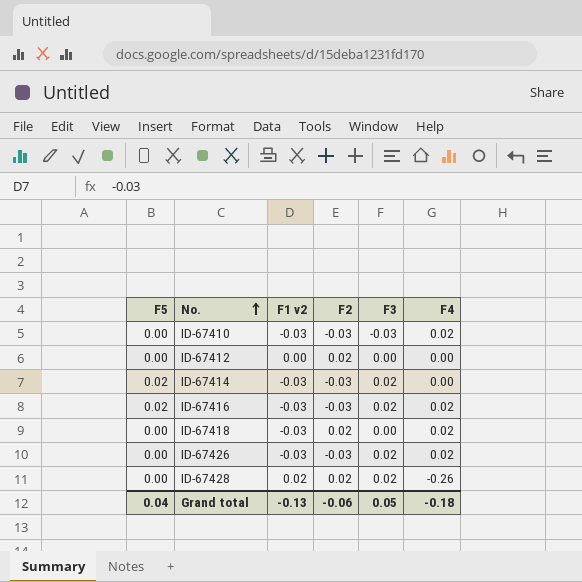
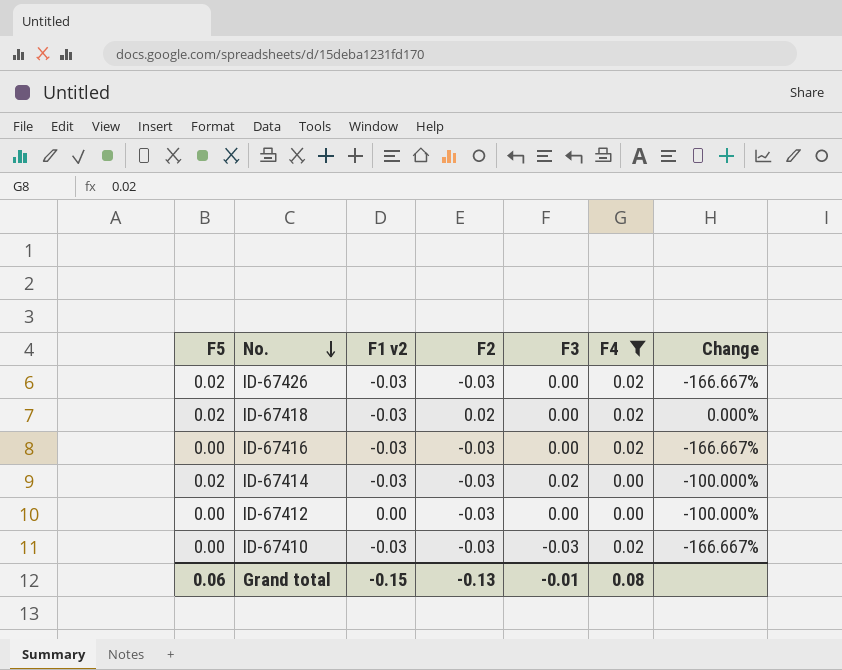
filter: none -> F4 != -0.26
row order: No. ascending -> No. descending
column Change | formula: none -> ([F4] - [F2]) / [F2]
ID-67426 | F5: 0.00 -> 0.02
ID-67426 | F3: 0.02 -> 0.00
ID-67418 | F5: 0.00 -> 0.02
ID-67416 | F5: 0.02 -> 0.00
ID-67416 | F3: 0.02 -> 0.00
ID-67412 | F2: 0.02 -> -0.03
Grand total | F5: 0.04 -> 0.06
Grand total | F1 v2: -0.13 -> -0.15
Grand total | F2: -0.06 -> -0.13
Grand total | F3: 0.05 -> -0.01
Grand total | F4: -0.18 -> 0.08

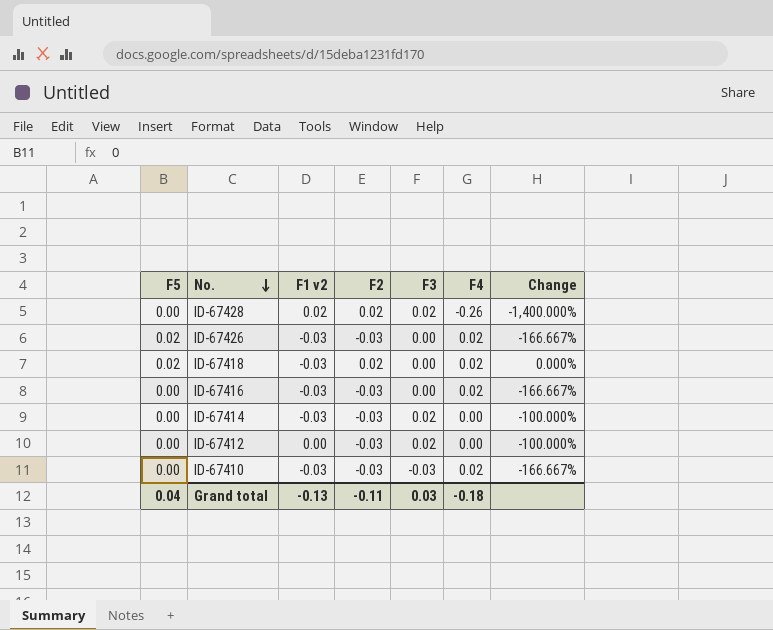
filter: F4 != -0.26 -> none
ID-67414 | F5: 0.02 -> 0.00
ID-67412 | F3: 0.00 -> 0.02
Grand total | F5: 0.06 -> 0.04
Grand total | F1 v2: -0.15 -> -0.13
Grand total | F2: -0.13 -> -0.11
Grand total | F3: -0.01 -> 0.03
Grand total | F4: 0.08 -> -0.18

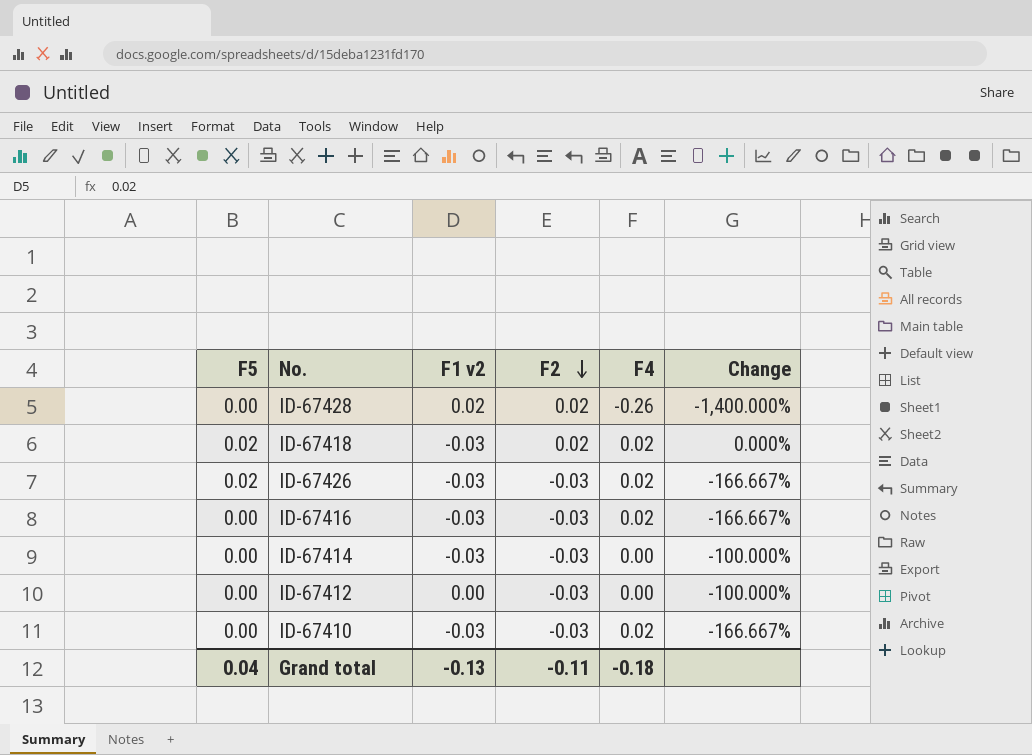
row order: No. descending -> F2 descending
column F3 | position: 5 -> none

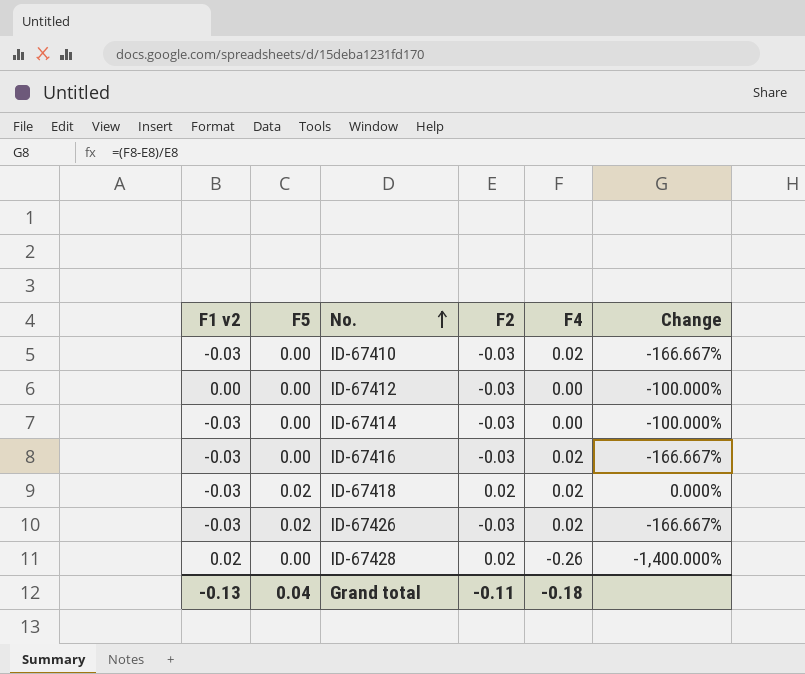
row order: F2 descending -> No. ascending
column F1 v2 | position: 3 -> 1

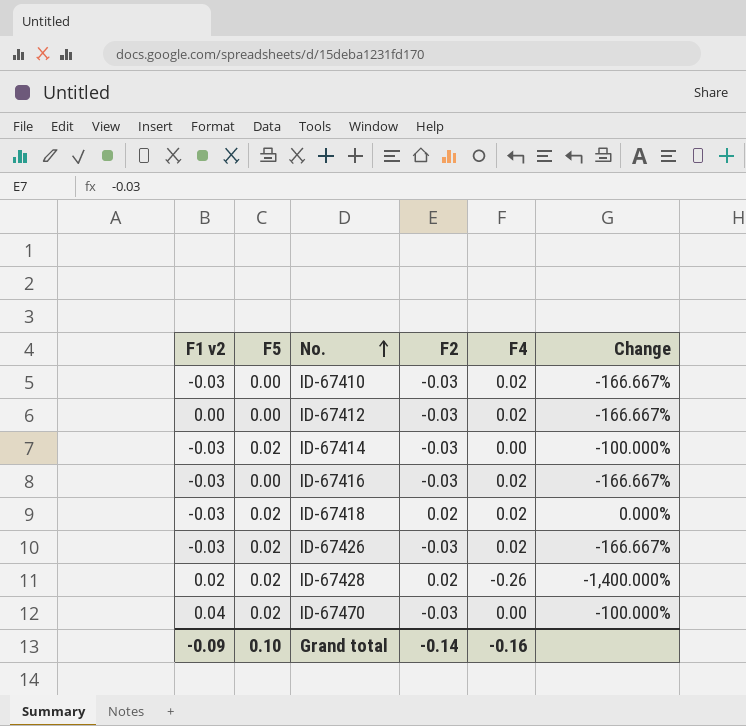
ID-67412 | F4: 0.00 -> 0.02
ID-67412 | Change: -100.000% -> -166.667%
ID-67414 | F5: 0.00 -> 0.02
ID-67428 | F5: 0.00 -> 0.02
row ID-67470: none -> 0.04 | 0.02 | -0.03 | 0.00 | -100.000%
Grand total | F1 v2: -0.13 -> -0.09
Grand total | F5: 0.04 -> 0.10
Grand total | F2: -0.11 -> -0.14
Grand total | F4: -0.18 -> -0.16

